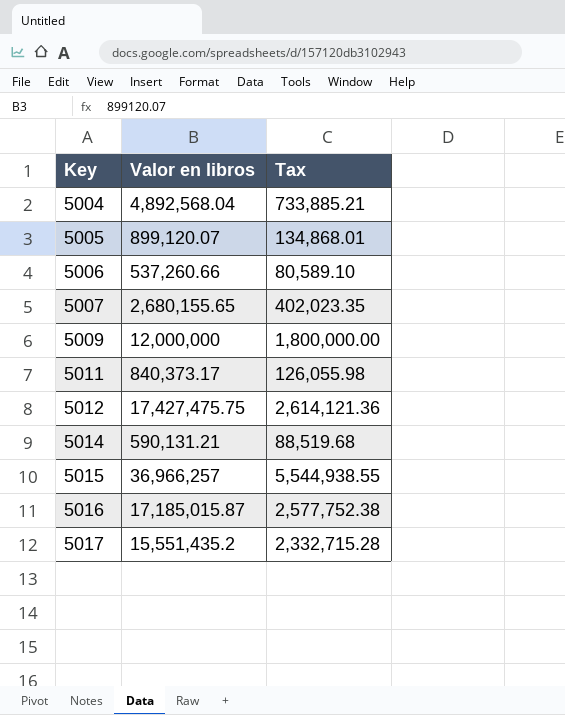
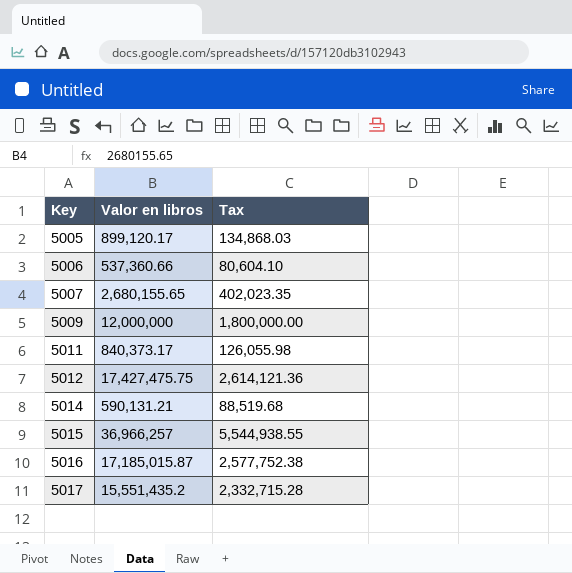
row 5004: 4,892,568.04 | 733,885.21 -> none
5005 | Valor en libros: 899,120.07 -> 899,120.17
5005 | Tax: 134,868.01 -> 134,868.03
5006 | Valor en libros: 537,260.66 -> 537,360.66
5006 | Tax: 80,589.10 -> 80,604.10

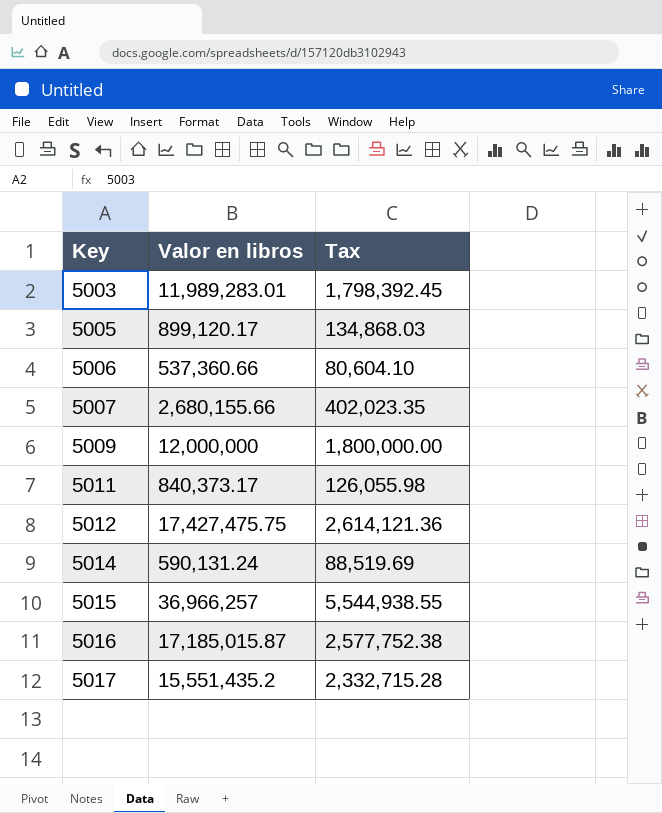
row 5003: none -> 11,989,283.01 | 1,798,392.45
5007 | Valor en libros: 2,680,155.65 -> 2,680,155.66
5014 | Valor en libros: 590,131.21 -> 590,131.24
5014 | Tax: 88,519.68 -> 88,519.69

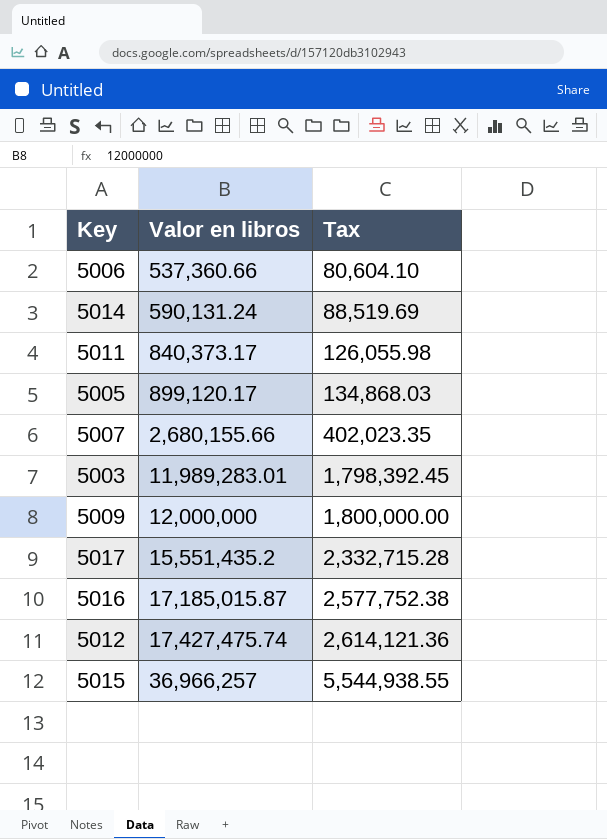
row order: Key ascending -> Valor en libros ascending
5012 | Valor en libros: 17,427,475.75 -> 17,427,475.74

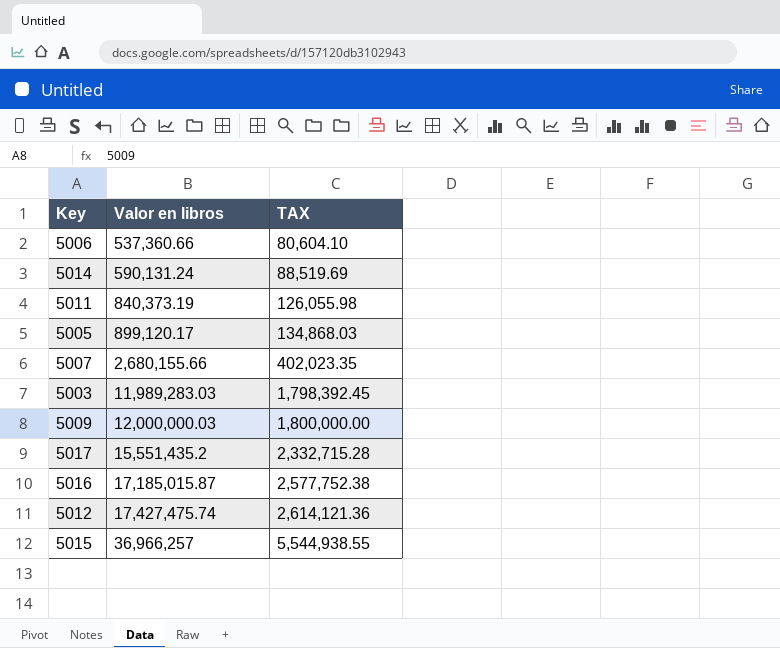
column name: Tax -> TAX
5011 | Valor en libros: 840,373.17 -> 840,373.19
5003 | Valor en libros: 11,989,283.01 -> 11,989,283.03
5009 | Valor en libros: 12,000,000 -> 12,000,000.03

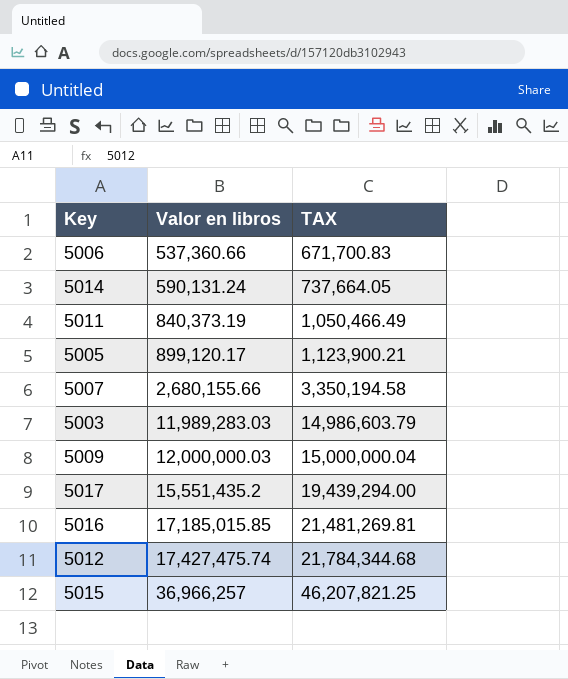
column TAX | formula: [Valor en libros] * 0.15 -> [Valor en libros] * 1.25
5016 | Valor en libros: 17,185,015.87 -> 17,185,015.85

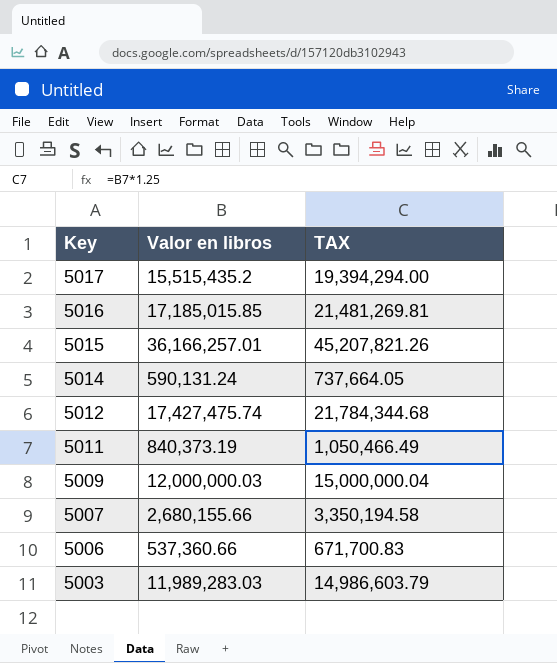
row order: Valor en libros ascending -> Key descending
row 5005: 899,120.17 | 1,123,900.21 -> none
5017 | Valor en libros: 15,551,435.2 -> 15,515,435.2
5017 | TAX: 19,439,294.00 -> 19,394,294.00
5015 | Valor en libros: 36,966,257 -> 36,166,257.01
5015 | TAX: 46,207,821.25 -> 45,207,821.26

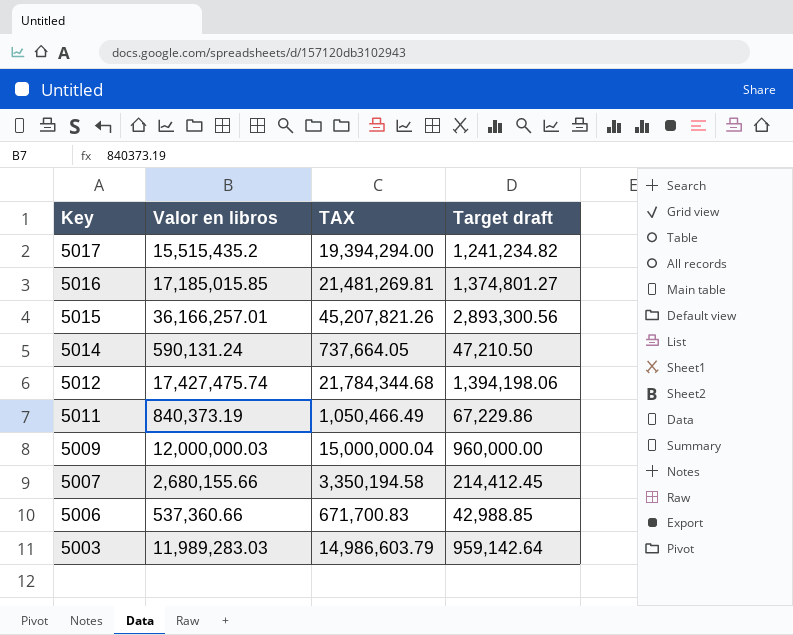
column Target draft | formula: none -> [Valor en libros] * 0.08

